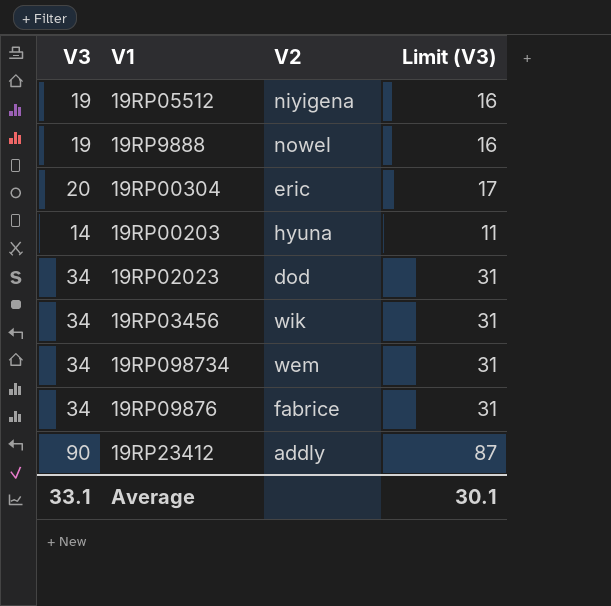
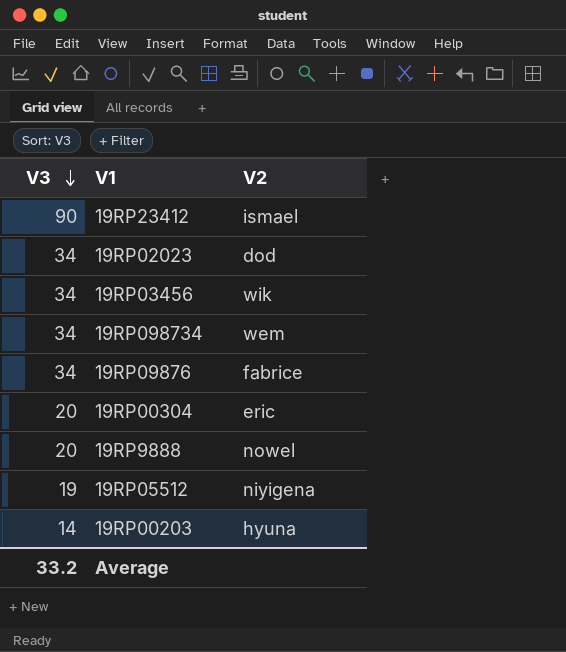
row order: none -> V3 descending
column Limit (V3) | formula: [V3] - 3 -> none
19RP23412 | V2: addly -> ismael
19RP9888 | V3: 19 -> 20
Average | V3: 33.1 -> 33.2

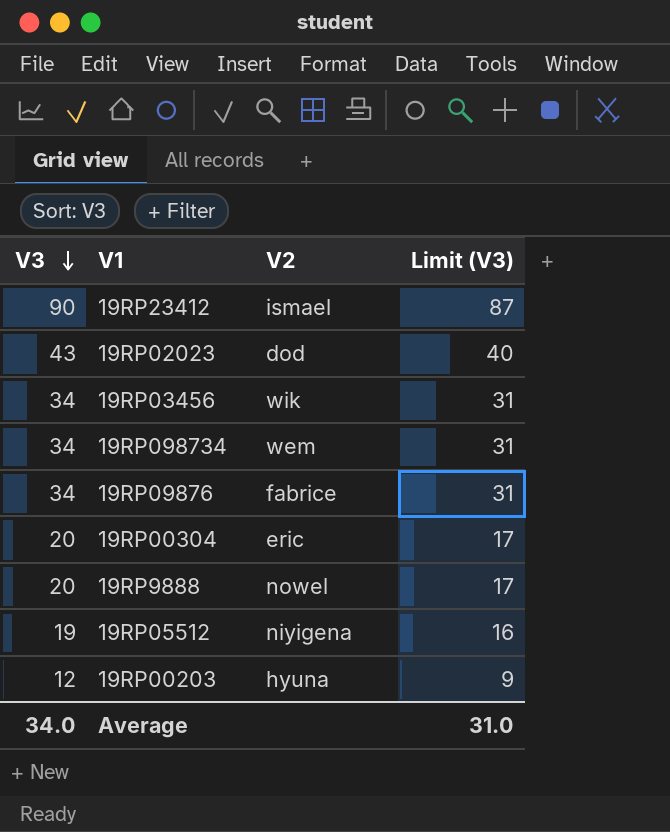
column Limit (V3) | formula: none -> [V3] - 3
19RP02023 | V3: 34 -> 43
19RP00203 | V3: 14 -> 12
Average | V3: 33.2 -> 34.0

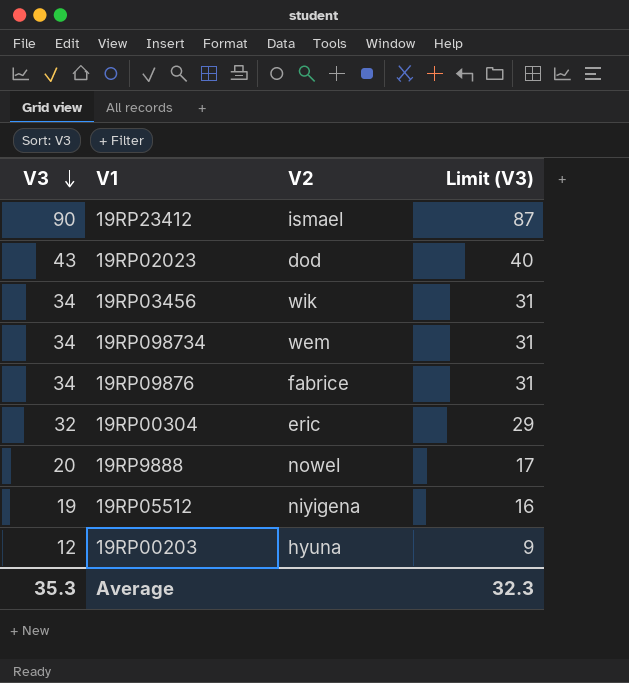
19RP00304 | V3: 20 -> 32
19RP00304 | Limit (V3): 17 -> 29
Average | V3: 34.0 -> 35.3
Average | Limit (V3): 31.0 -> 32.3

